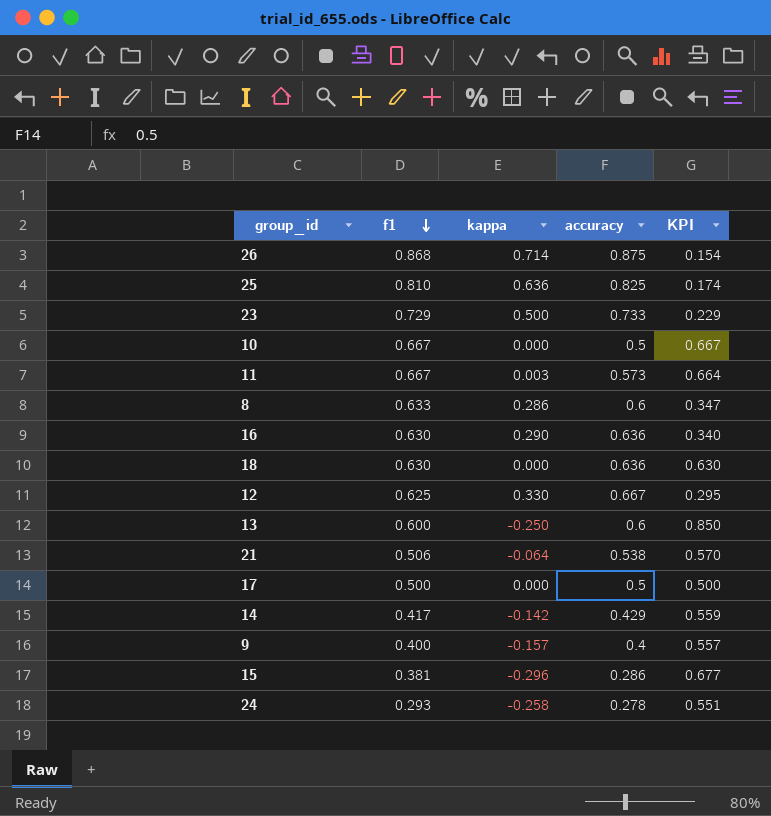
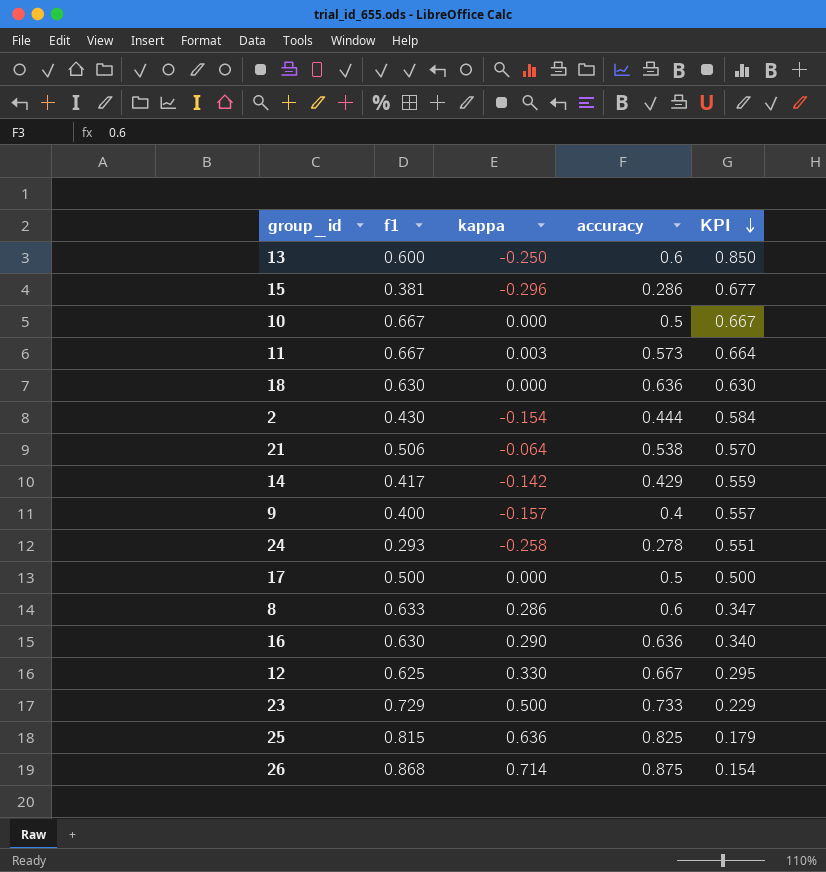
row order: f1 descending -> KPI descending
row 2: none -> 0.430 | -0.154 | 0.444 | 0.584
25 | f1: 0.810 -> 0.815
25 | KPI: 0.174 -> 0.179

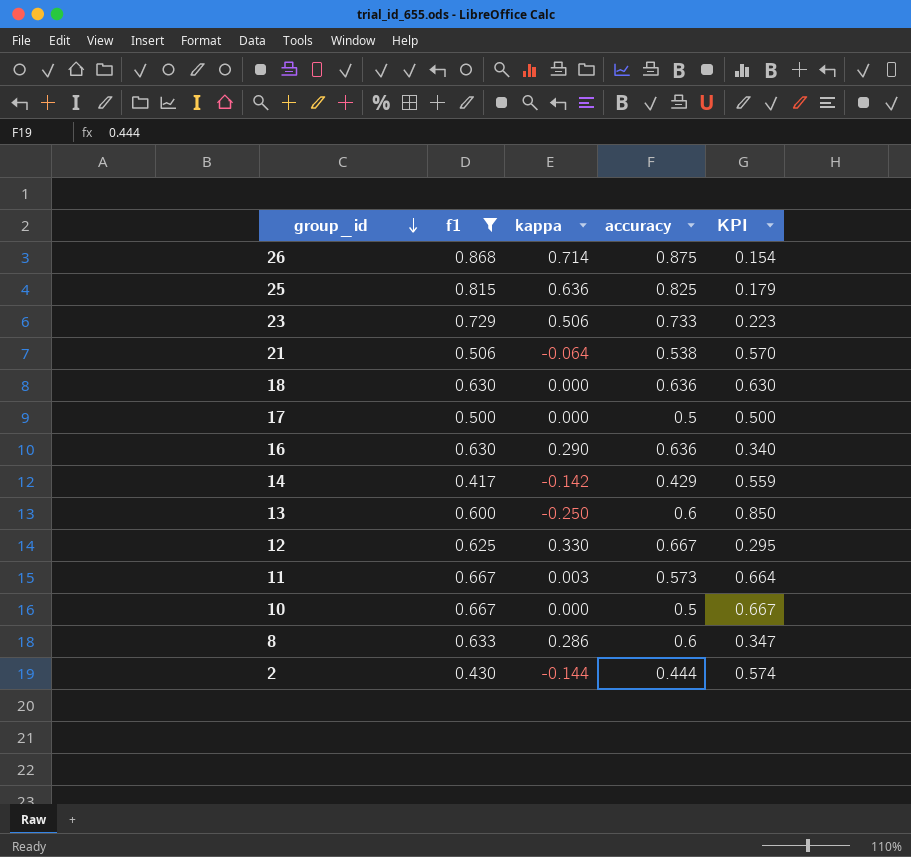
filter: none -> f1 >= 0.417
row order: KPI descending -> group_id descending
23 | kappa: 0.500 -> 0.506
23 | KPI: 0.229 -> 0.223
2 | kappa: -0.154 -> -0.144
2 | KPI: 0.584 -> 0.574

